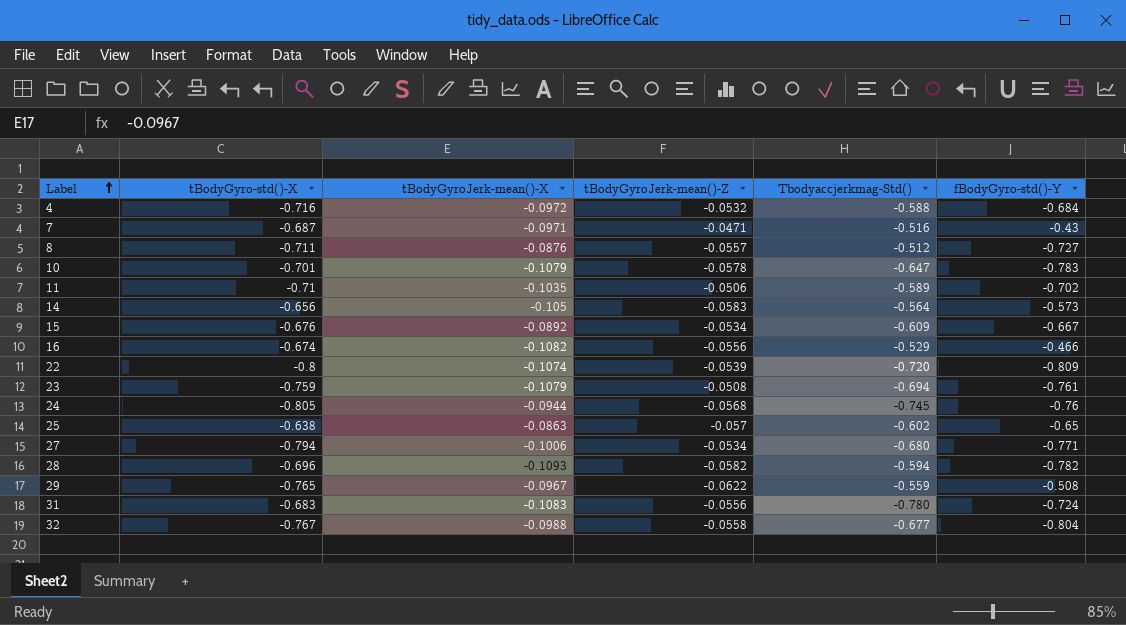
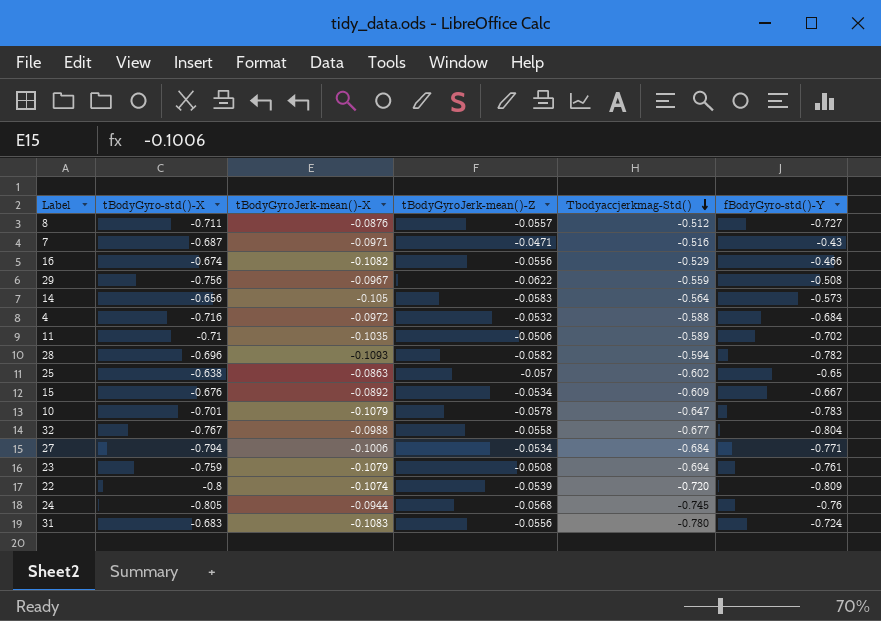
row order: Label ascending -> Tbodyaccjerkmag-Std() descending
29 | tBodyGyro-std()-X: -0.765 -> -0.756
27 | Tbodyaccjerkmag-Std(): -0.680 -> -0.684

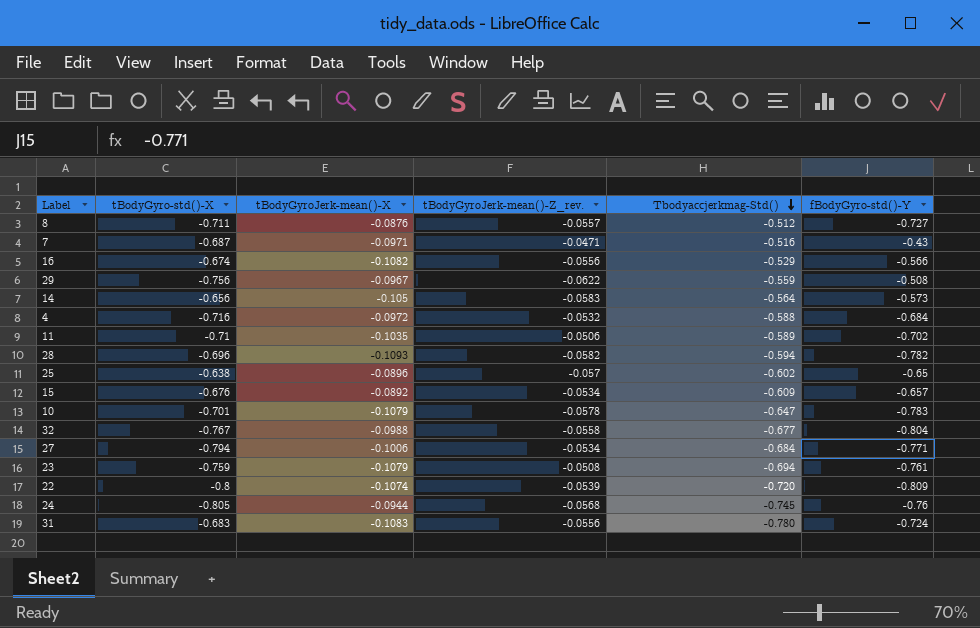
column name: tBodyGyroJerk-mean()-Z -> tBodyGyroJerk-mean()-Z_rev.
16 | fBodyGyro-std()-Y: -0.466 -> -0.566
25 | tBodyGyroJerk-mean()-X: -0.0863 -> -0.0896
15 | fBodyGyro-std()-Y: -0.667 -> -0.657

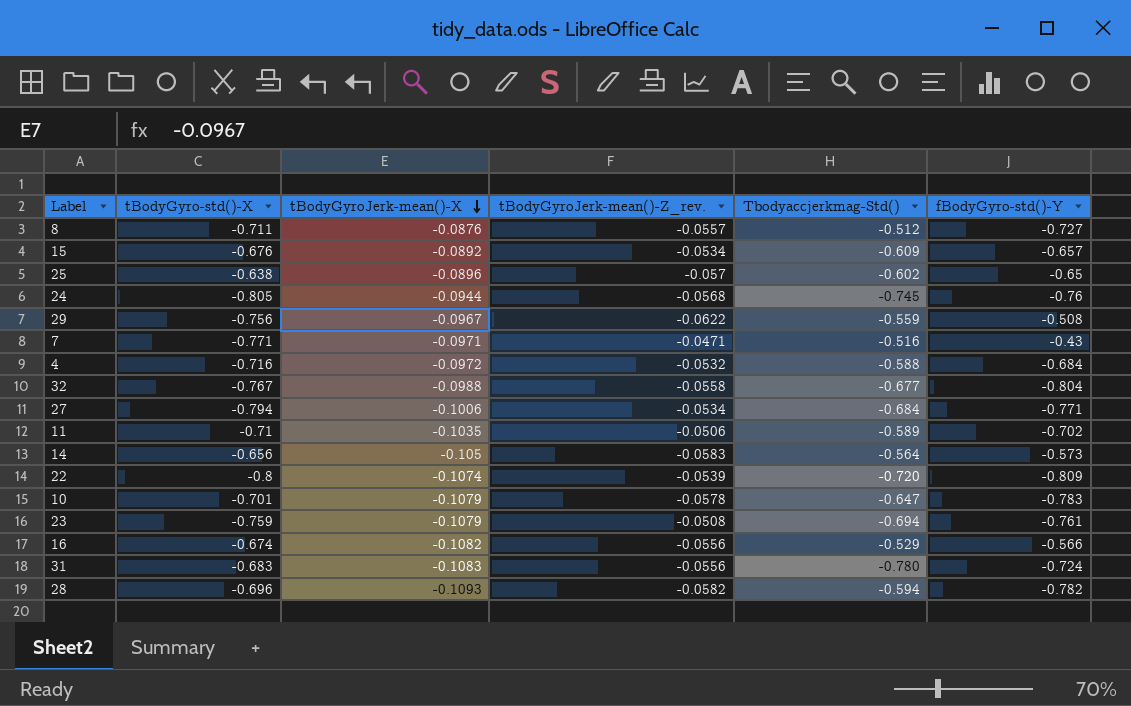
row order: Tbodyaccjerkmag-Std() descending -> tBodyGyroJerk-mean()-X descending
7 | tBodyGyro-std()-X: -0.687 -> -0.771

